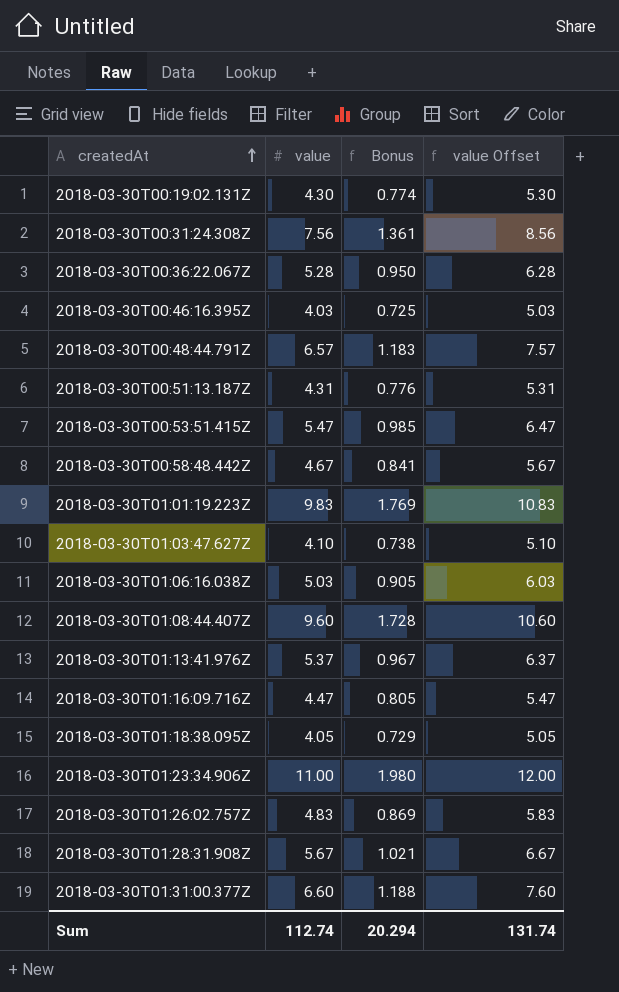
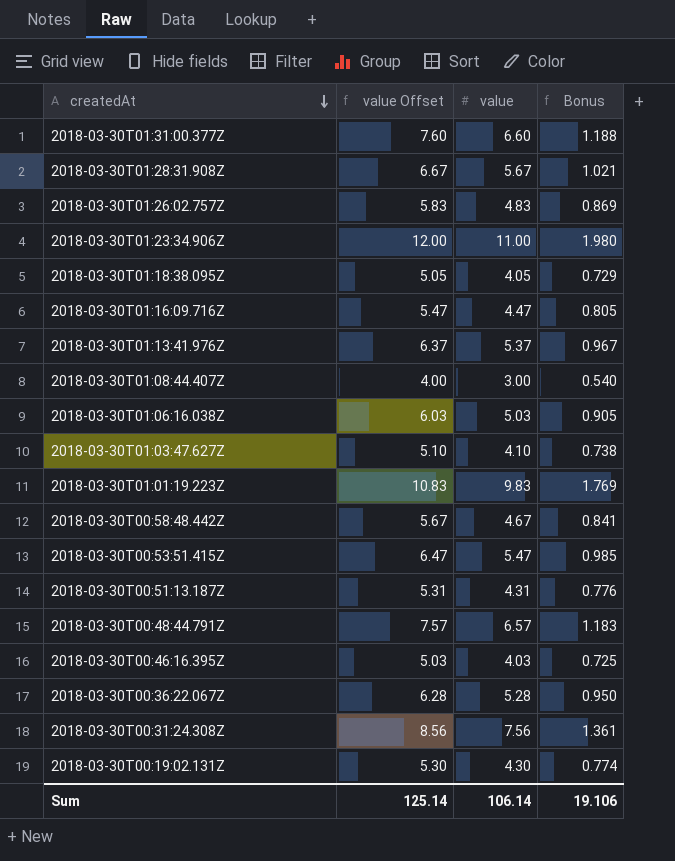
row order: createdAt ascending -> createdAt descending
column value Offset | position: 4 -> 2
2018-03-30T01:08:44.407Z | value Offset: 10.60 -> 4.00
2018-03-30T01:08:44.407Z | value: 9.60 -> 3.00
2018-03-30T01:08:44.407Z | Bonus: 1.728 -> 0.540
Sum | value Offset: 131.74 -> 125.14
Sum | value: 112.74 -> 106.14
Sum | Bonus: 20.294 -> 19.106

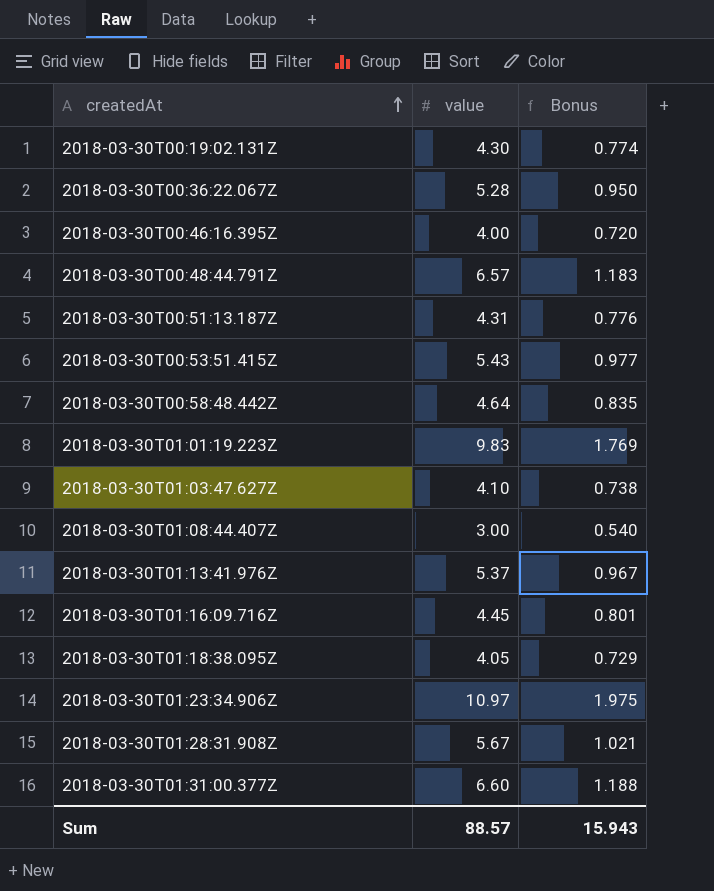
row order: createdAt descending -> createdAt ascending
column value Offset | formula: [value] + 1 -> none
row 2018-03-30T01:26:02.757Z: 5.83 | 4.83 | 0.869 -> none
row 2018-03-30T01:06:16.038Z: 6.03 | 5.03 | 0.905 -> none
row 2018-03-30T00:31:24.308Z: 8.56 | 7.56 | 1.361 -> none
2018-03-30T00:46:16.395Z | value: 4.03 -> 4.00
2018-03-30T00:46:16.395Z | Bonus: 0.725 -> 0.720
2018-03-30T00:53:51.415Z | value: 5.47 -> 5.43
2018-03-30T00:53:51.415Z | Bonus: 0.985 -> 0.977
2018-03-30T00:58:48.442Z | value: 4.67 -> 4.64
2018-03-30T00:58:48.442Z | Bonus: 0.841 -> 0.835
2018-03-30T01:16:09.716Z | value: 4.47 -> 4.45
2018-03-30T01:16:09.716Z | Bonus: 0.805 -> 0.801
2018-03-30T01:23:34.906Z | value: 11.00 -> 10.97
2018-03-30T01:23:34.906Z | Bonus: 1.980 -> 1.975
Sum | value: 106.14 -> 88.57
Sum | Bonus: 19.106 -> 15.943

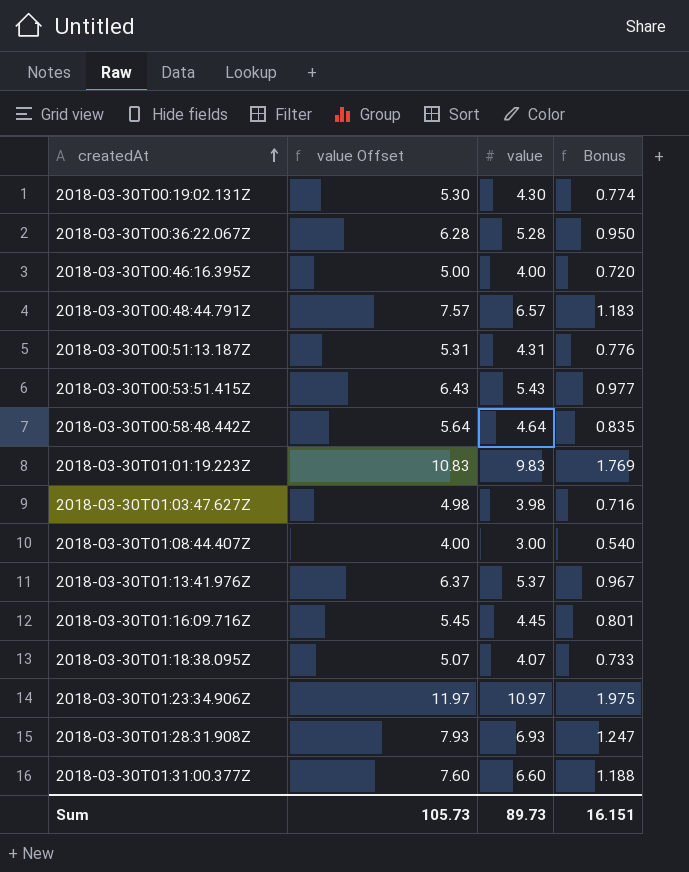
column value Offset | formula: none -> [value] + 1
2018-03-30T01:03:47.627Z | value: 4.10 -> 3.98
2018-03-30T01:03:47.627Z | Bonus: 0.738 -> 0.716
2018-03-30T01:18:38.095Z | value: 4.05 -> 4.07
2018-03-30T01:18:38.095Z | Bonus: 0.729 -> 0.733
2018-03-30T01:28:31.908Z | value: 5.67 -> 6.93
2018-03-30T01:28:31.908Z | Bonus: 1.021 -> 1.247
Sum | value: 88.57 -> 89.73
Sum | Bonus: 15.943 -> 16.151

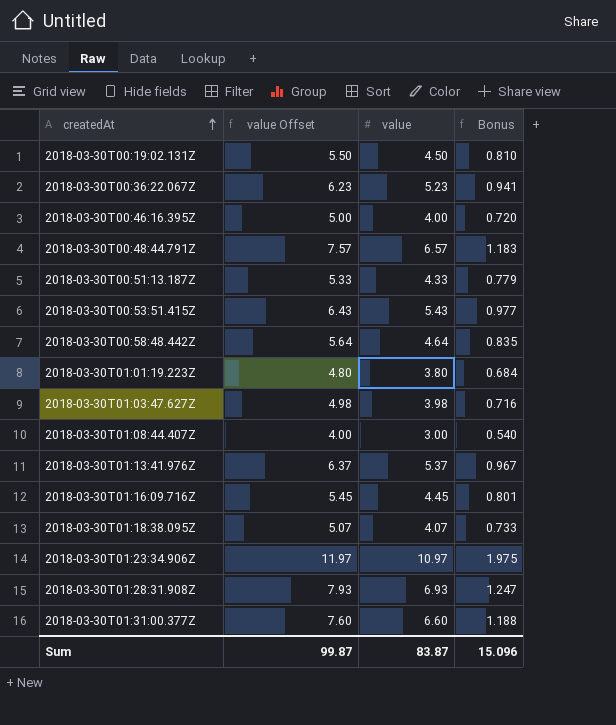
2018-03-30T00:19:02.131Z | value Offset: 5.30 -> 5.50
2018-03-30T00:19:02.131Z | value: 4.30 -> 4.50
2018-03-30T00:19:02.131Z | Bonus: 0.774 -> 0.810
2018-03-30T00:36:22.067Z | value Offset: 6.28 -> 6.23
2018-03-30T00:36:22.067Z | value: 5.28 -> 5.23
2018-03-30T00:36:22.067Z | Bonus: 0.950 -> 0.941
2018-03-30T00:51:13.187Z | value Offset: 5.31 -> 5.33
2018-03-30T00:51:13.187Z | value: 4.31 -> 4.33
2018-03-30T00:51:13.187Z | Bonus: 0.776 -> 0.779
2018-03-30T01:01:19.223Z | value Offset: 10.83 -> 4.80
2018-03-30T01:01:19.223Z | value: 9.83 -> 3.80
2018-03-30T01:01:19.223Z | Bonus: 1.769 -> 0.684
Sum | value Offset: 105.73 -> 99.87
Sum | value: 89.73 -> 83.87
Sum | Bonus: 16.151 -> 15.096

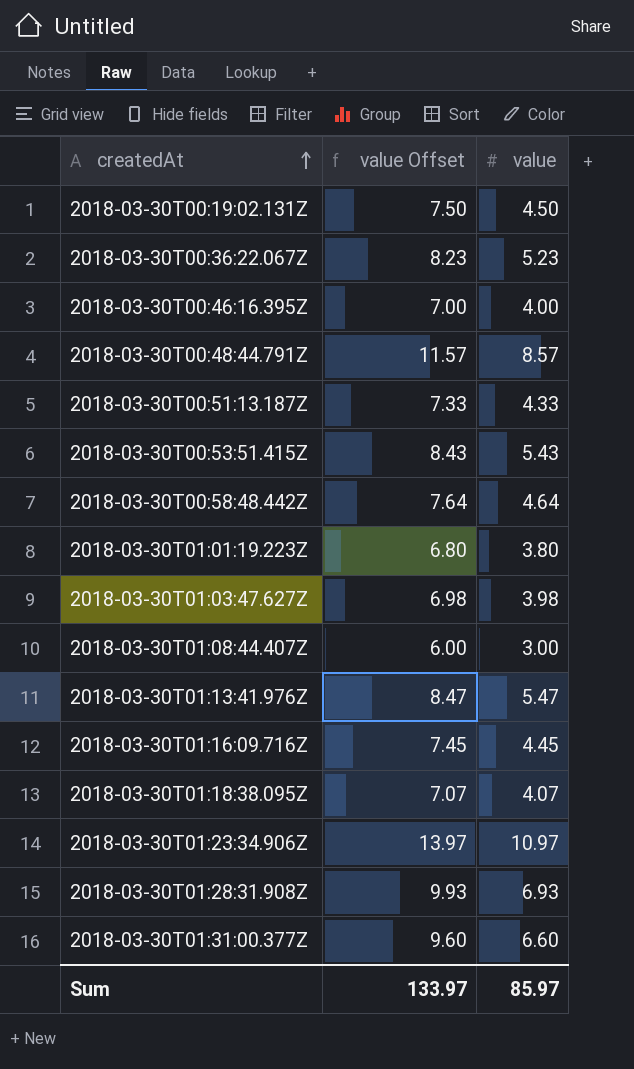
column Bonus | formula: [value] * 0.18 -> none
column value Offset | formula: [value] + 1 -> [value] + 3
2018-03-30T00:48:44.791Z | value: 6.57 -> 8.57
2018-03-30T01:13:41.976Z | value: 5.37 -> 5.47
Sum | value Offset: 99.87 -> 133.97
Sum | value: 83.87 -> 85.97

